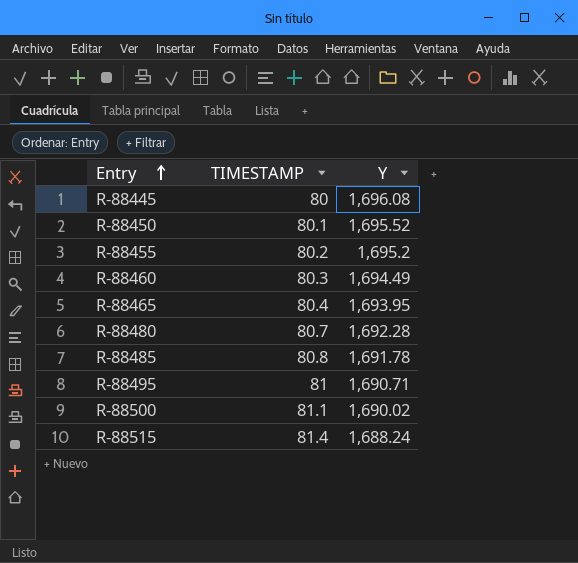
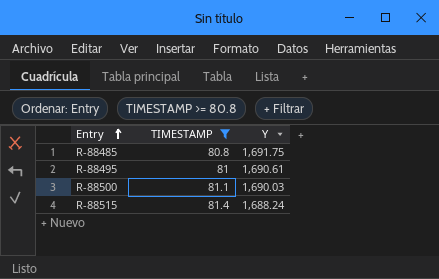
filter: none -> TIMESTAMP >= 80.8
R-88485 | Y: 1,691.78 -> 1,691.75
R-88495 | Y: 1,690.71 -> 1,690.61
R-88500 | Y: 1,690.02 -> 1,690.03

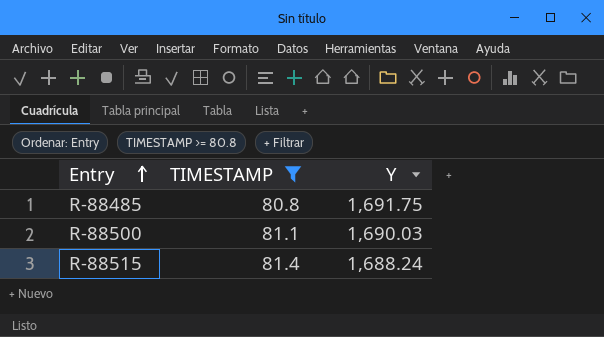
row R-88495: 81 | 1,690.61 -> none

